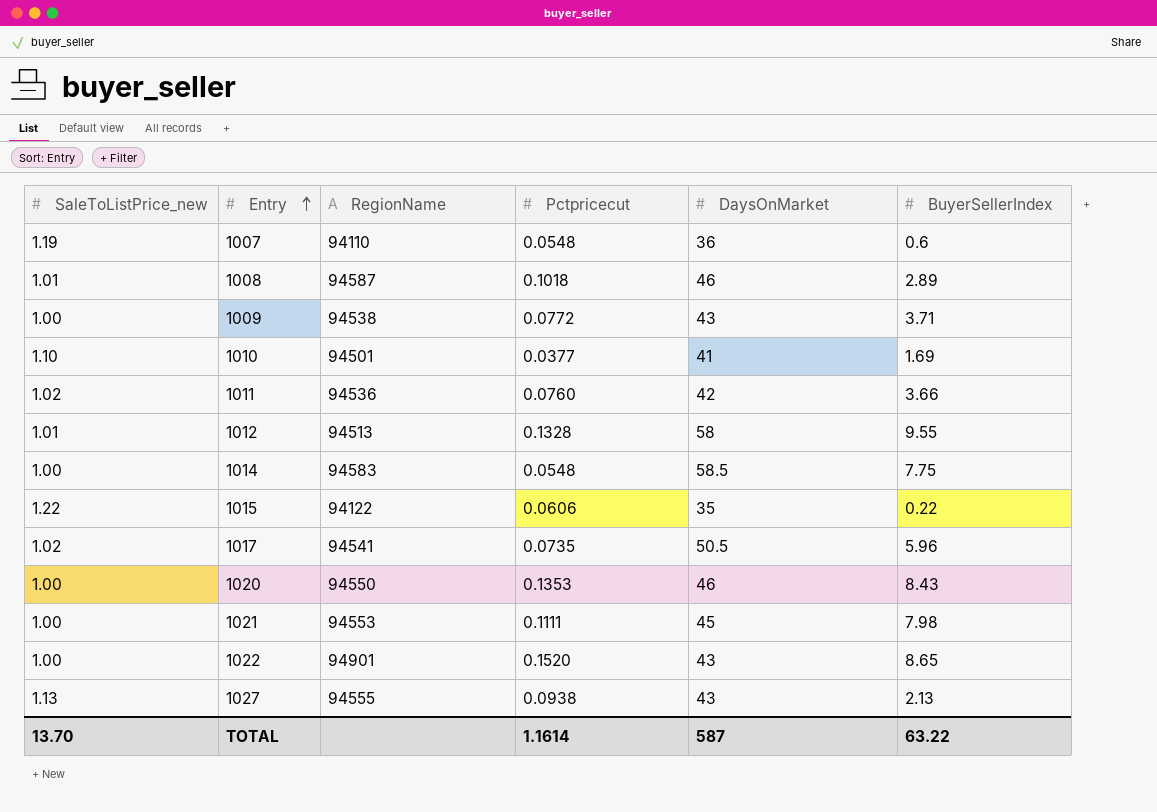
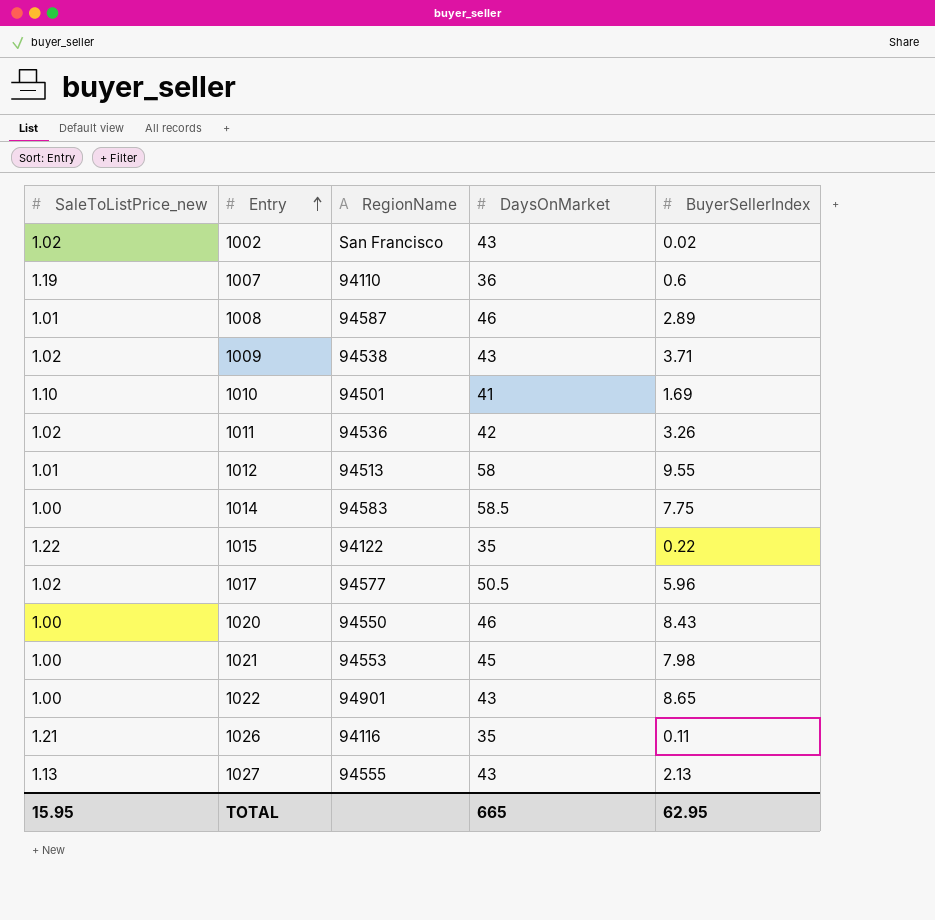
column Pctpricecut | position: 4 -> none
row 1002: none -> 1.02 | San Francisco | 43 | 0.02
1009 | SaleToListPrice_new: 1.00 -> 1.02
1011 | BuyerSellerIndex: 3.66 -> 3.26
1017 | RegionName: 94541 -> 94577
row 1026: none -> 1.21 | 94116 | 35 | 0.11
TOTAL | SaleToListPrice_new: 13.70 -> 15.95
TOTAL | DaysOnMarket: 587 -> 665
TOTAL | BuyerSellerIndex: 63.22 -> 62.95

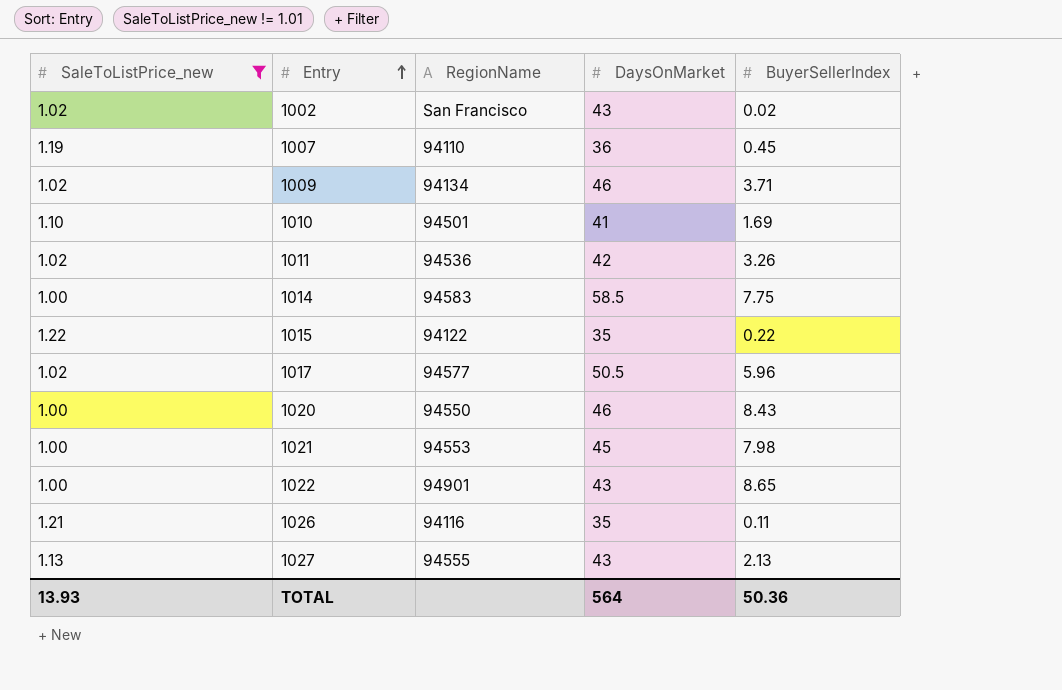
filter: none -> SaleToListPrice_new != 1.01
1007 | BuyerSellerIndex: 0.6 -> 0.45
1009 | RegionName: 94538 -> 94134
1009 | DaysOnMarket: 43 -> 46
TOTAL | SaleToListPrice_new: 15.95 -> 13.93
TOTAL | DaysOnMarket: 665 -> 564
TOTAL | BuyerSellerIndex: 62.95 -> 50.36

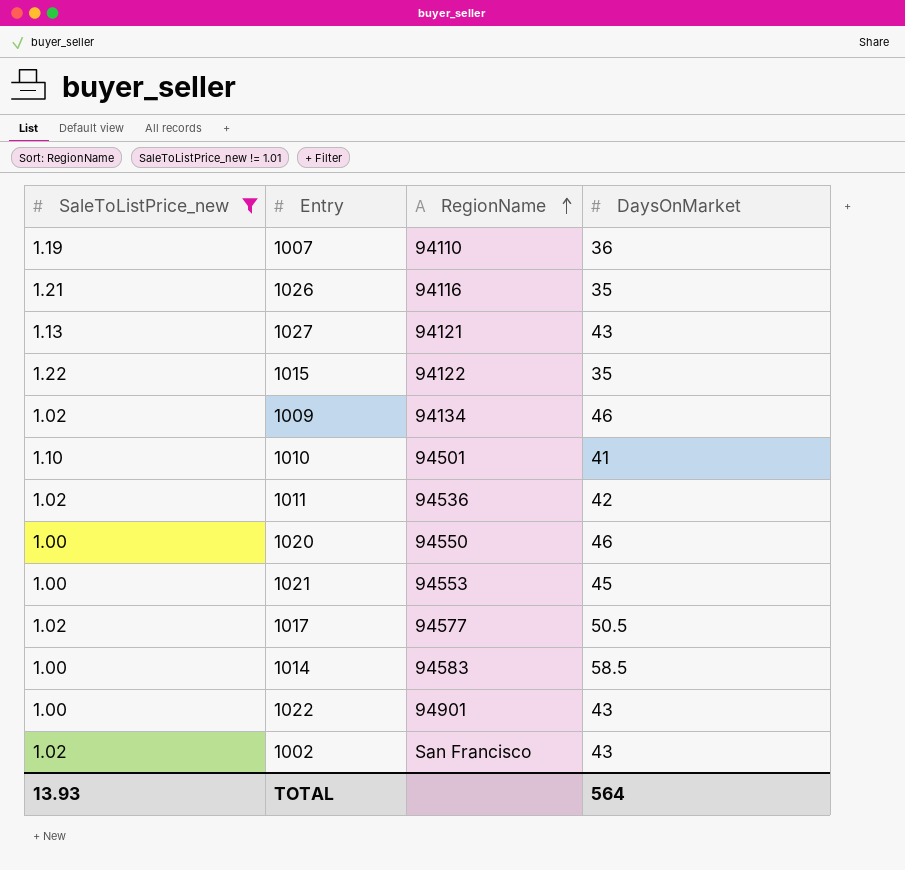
row order: Entry ascending -> RegionName ascending
column BuyerSellerIndex | position: 5 -> none
1027 | RegionName: 94555 -> 94121

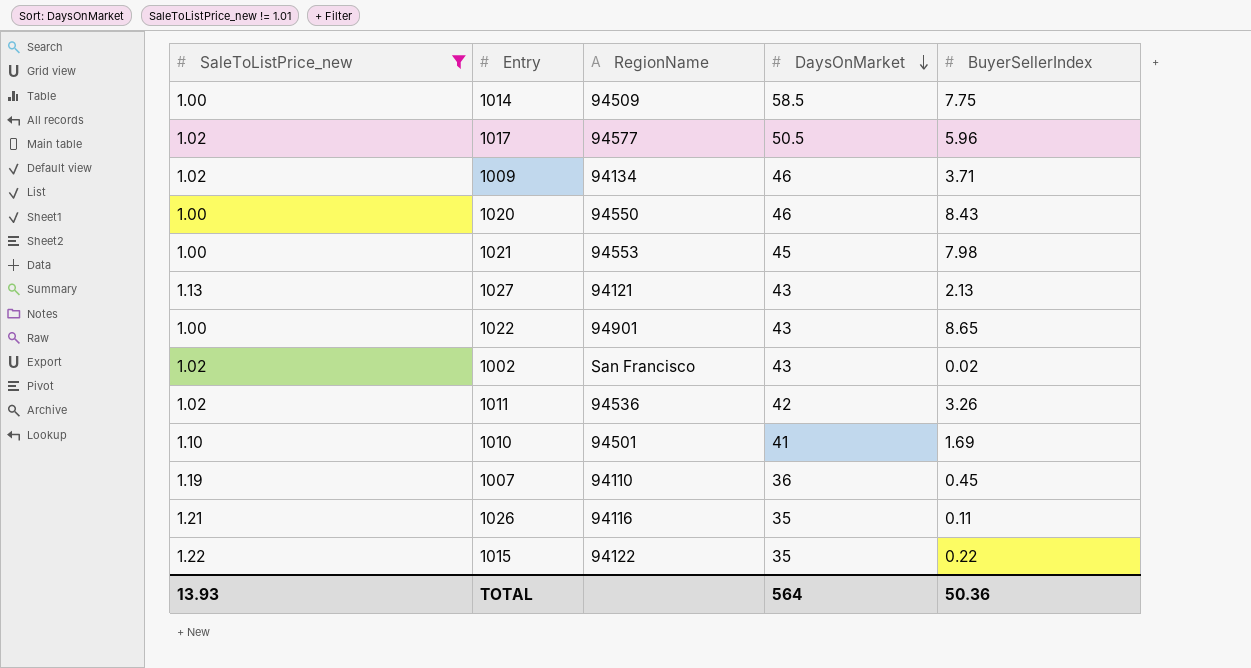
row order: RegionName ascending -> DaysOnMarket descending
column BuyerSellerIndex | position: none -> 5
1014 | RegionName: 94583 -> 94509

